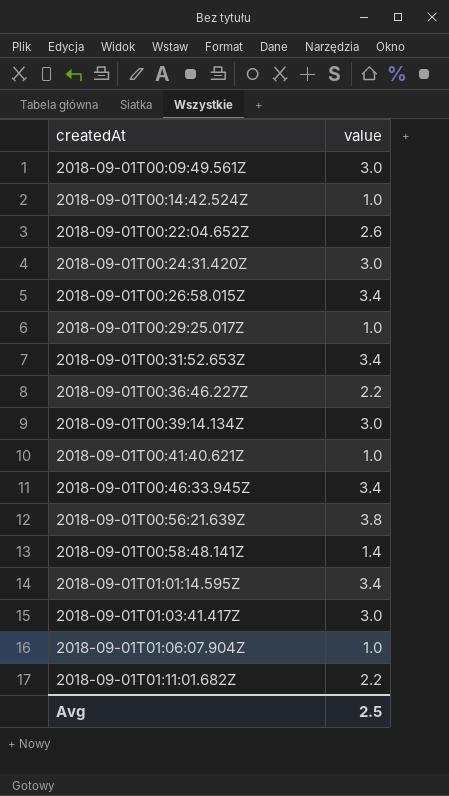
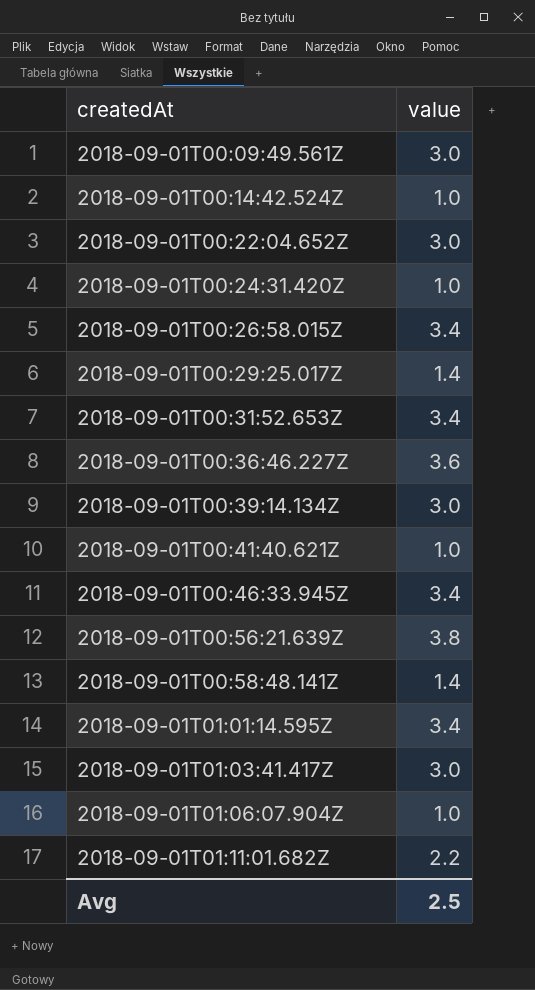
2018-09-01T00:22:04.652Z | value: 2.6 -> 3.0
2018-09-01T00:24:31.420Z | value: 3.0 -> 1.0
2018-09-01T00:29:25.017Z | value: 1.0 -> 1.4
2018-09-01T00:36:46.227Z | value: 2.2 -> 3.6

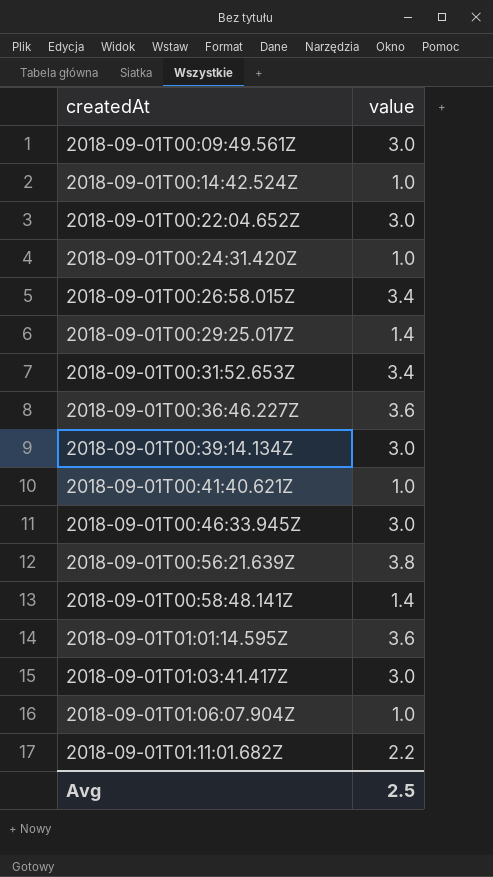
2018-09-01T00:46:33.945Z | value: 3.4 -> 3.0
2018-09-01T01:01:14.595Z | value: 3.4 -> 3.6

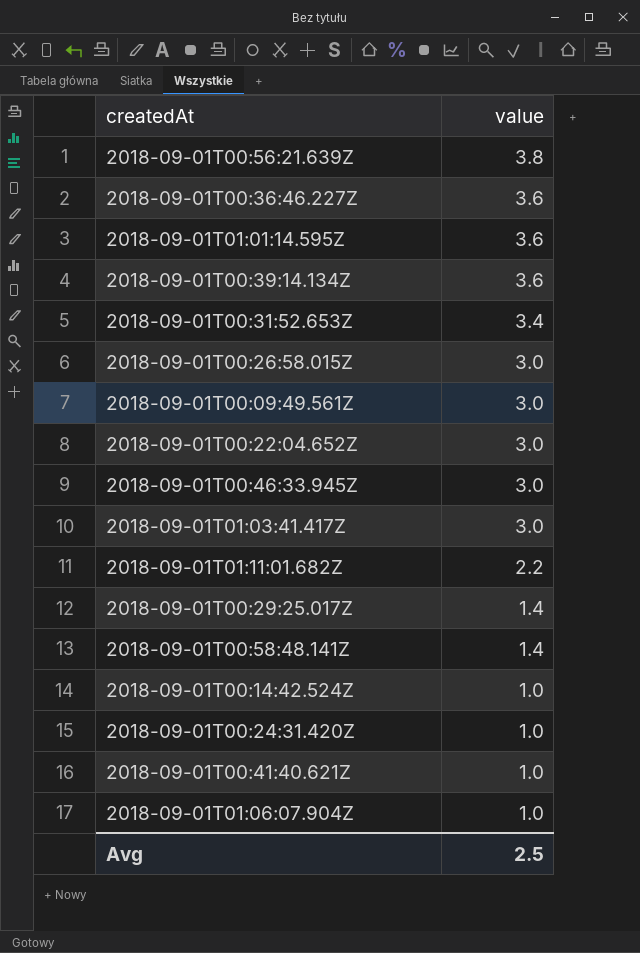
row order: createdAt ascending -> value descending
2018-09-01T00:39:14.134Z | value: 3.0 -> 3.6
2018-09-01T00:26:58.015Z | value: 3.4 -> 3.0

